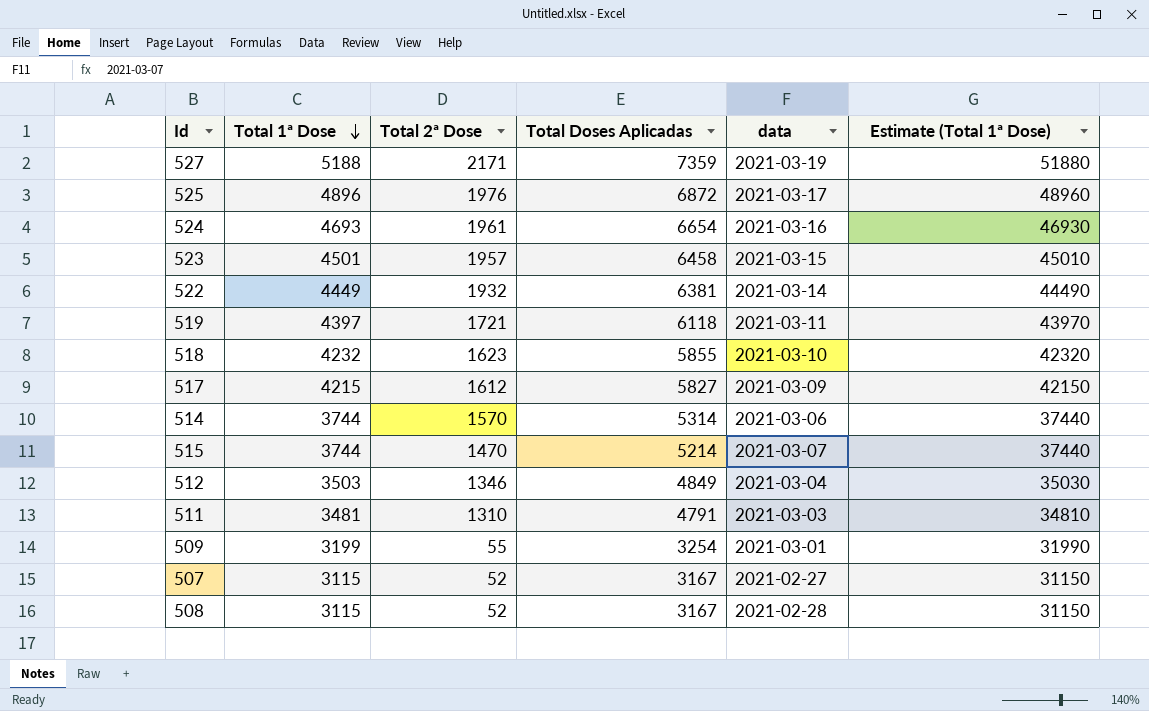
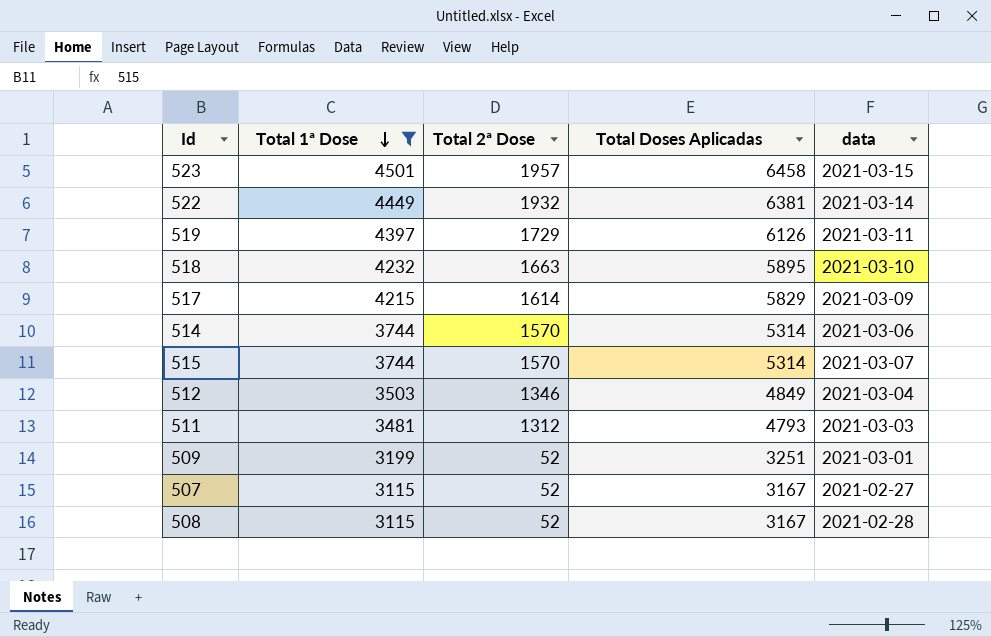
filter: none -> Total 1ª Dose <= 4501
column Estimate (Total 1ª Dose) | formula: [Total 1ª Dose] * 10 -> none
519 | Total 2ª Dose: 1721 -> 1729
519 | Total Doses Aplicadas: 6118 -> 6126
518 | Total 2ª Dose: 1623 -> 1663
518 | Total Doses Aplicadas: 5855 -> 5895
517 | Total 2ª Dose: 1612 -> 1614
517 | Total Doses Aplicadas: 5827 -> 5829
515 | Total 2ª Dose: 1470 -> 1570
515 | Total Doses Aplicadas: 5214 -> 5314
511 | Total 2ª Dose: 1310 -> 1312
511 | Total Doses Aplicadas: 4791 -> 4793
509 | Total 2ª Dose: 55 -> 52
509 | Total Doses Aplicadas: 3254 -> 3251

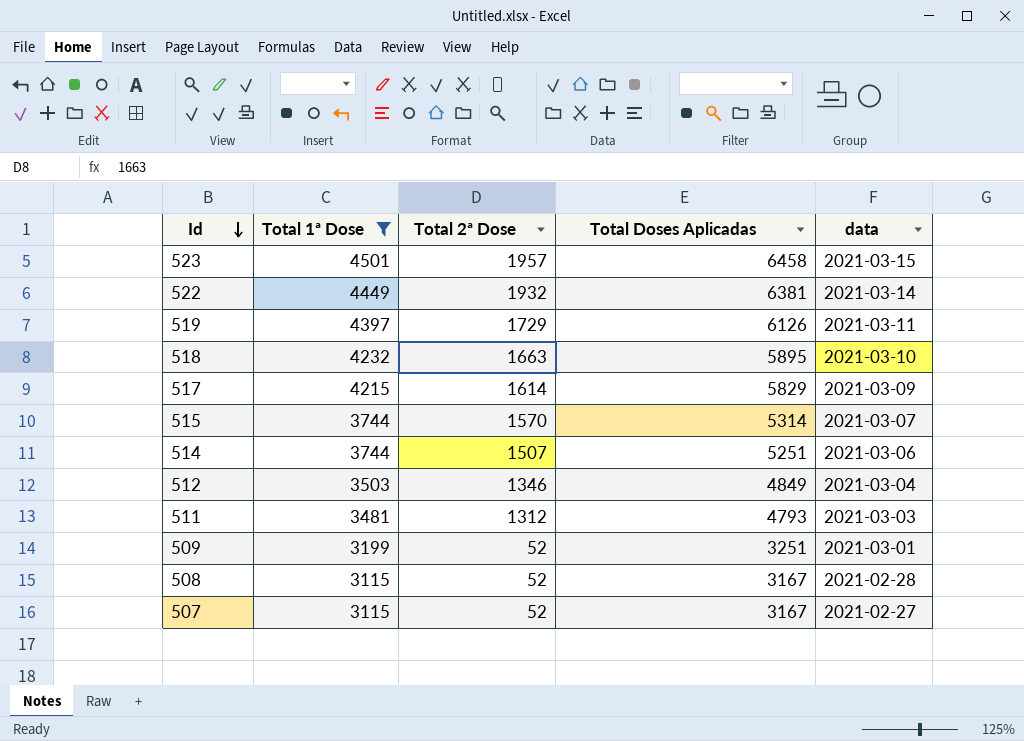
row order: Total 1ª Dose descending -> Id descending
514 | Total 2ª Dose: 1570 -> 1507
514 | Total Doses Aplicadas: 5314 -> 5251

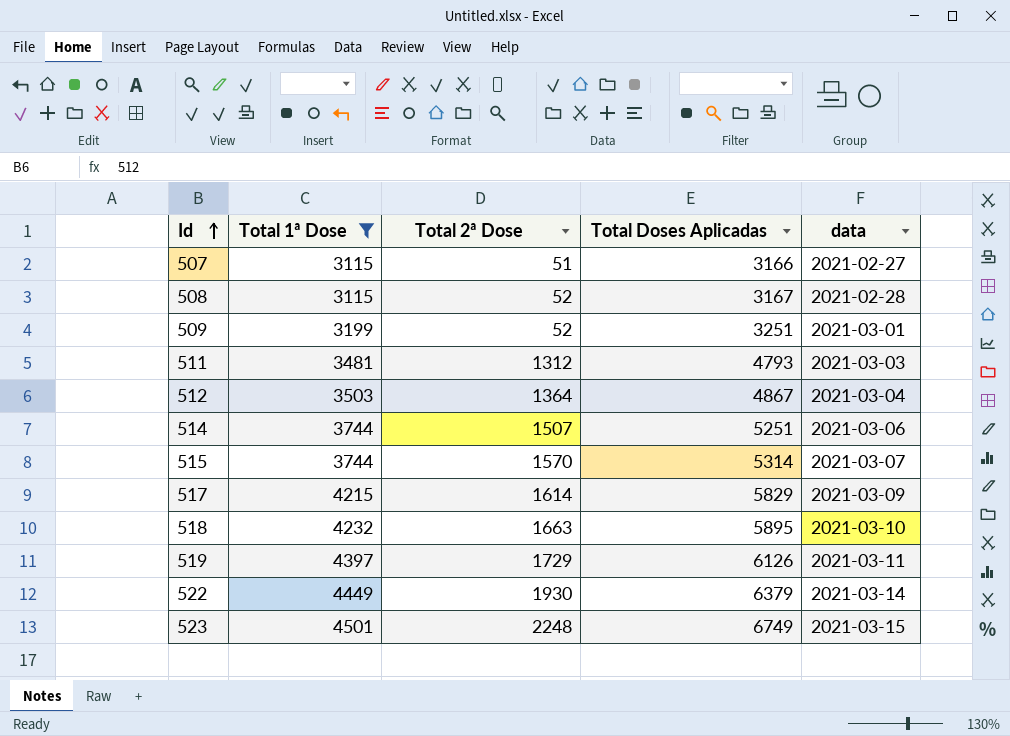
row order: Id descending -> Id ascending
507 | Total 2ª Dose: 52 -> 51
507 | Total Doses Aplicadas: 3167 -> 3166
512 | Total 2ª Dose: 1346 -> 1364
512 | Total Doses Aplicadas: 4849 -> 4867
522 | Total 2ª Dose: 1932 -> 1930
522 | Total Doses Aplicadas: 6381 -> 6379
523 | Total 2ª Dose: 1957 -> 2248
523 | Total Doses Aplicadas: 6458 -> 6749

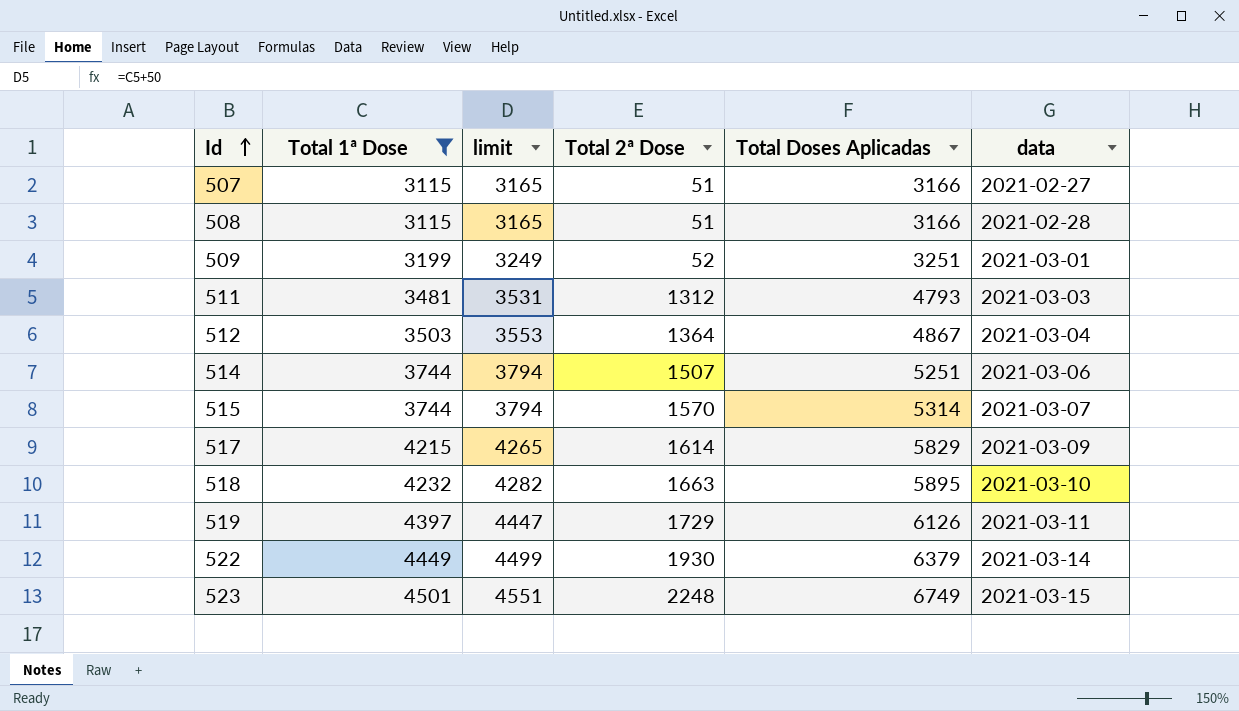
column limit | formula: none -> [Total 1ª Dose] + 50
508 | Total 2ª Dose: 52 -> 51
508 | Total Doses Aplicadas: 3167 -> 3166

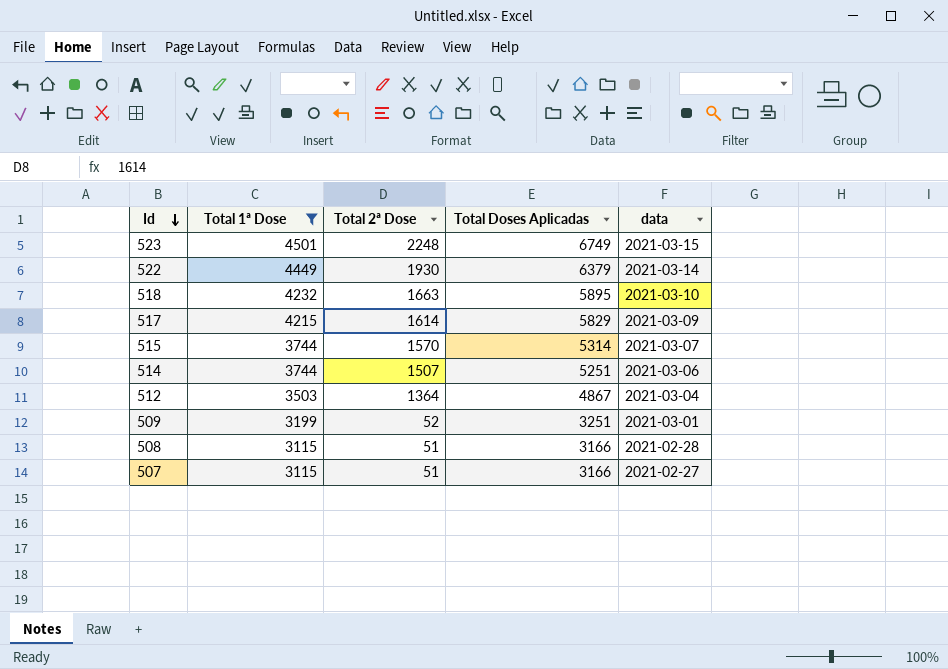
row order: Id ascending -> Id descending
column limit | formula: [Total 1ª Dose] + 50 -> none
row 511: 3481 | 3531 | 1312 | 4793 | 2021-03-03 -> none
row 519: 4397 | 4447 | 1729 | 6126 | 2021-03-11 -> none

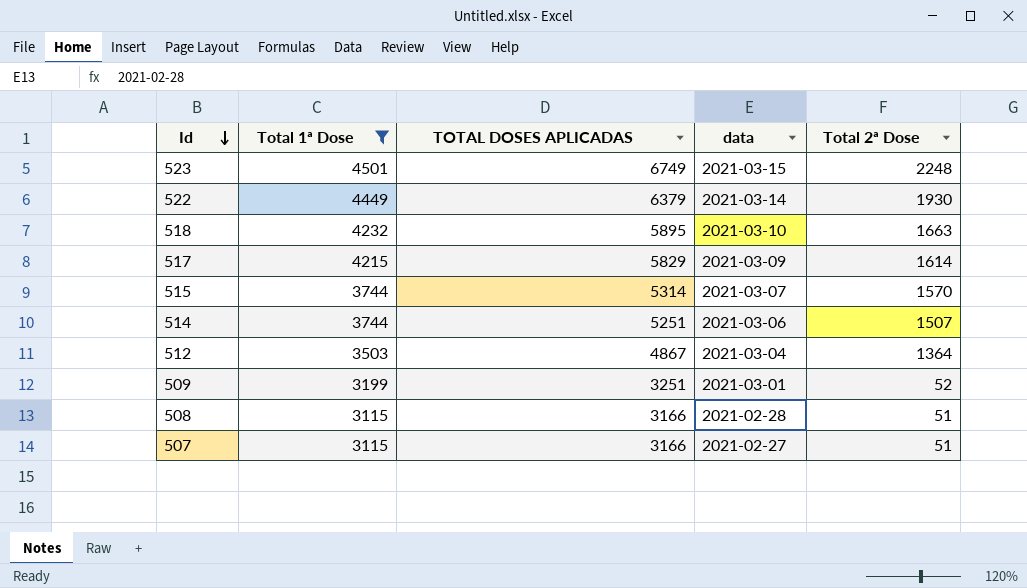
column name: Total Doses Aplicadas -> TOTAL DOSES APLICADAS
column Total 2ª Dose | position: 3 -> 5

